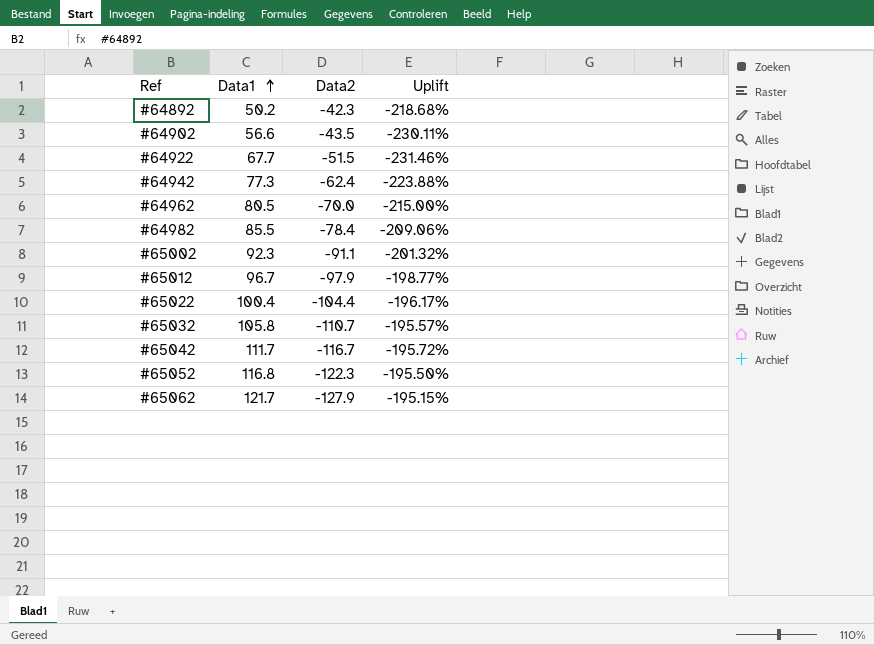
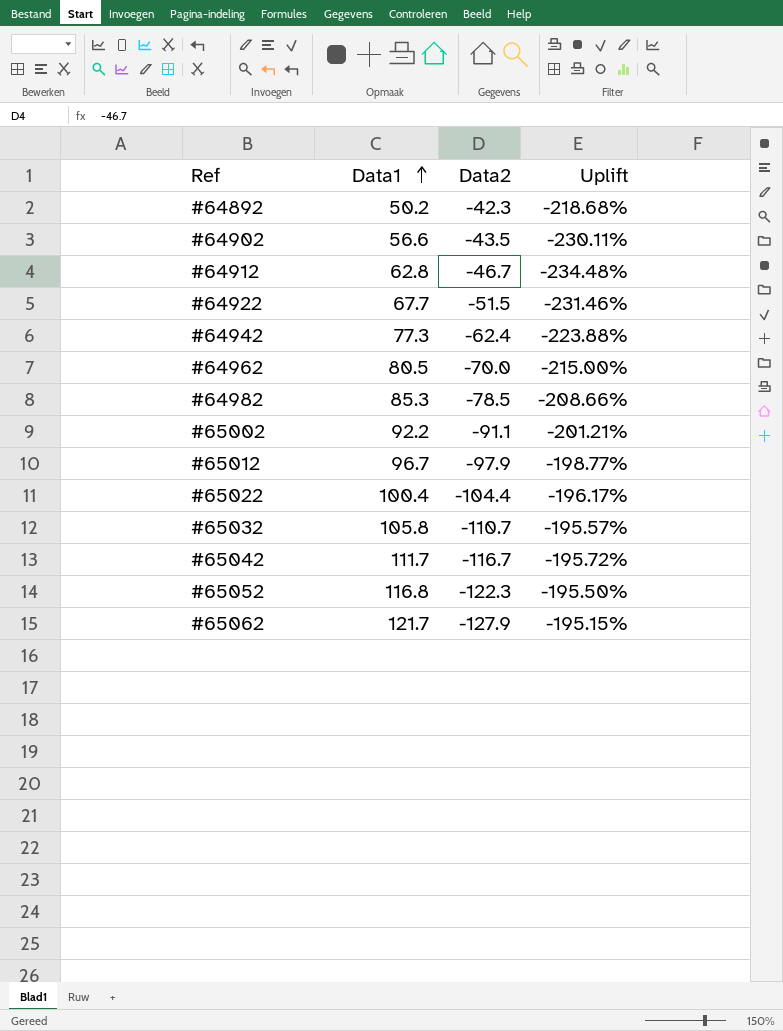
row #64912: none -> 62.8 | -46.7 | -234.48%
#64982 | Data1: 85.5 -> 85.3
#64982 | Data2: -78.4 -> -78.5
#64982 | Uplift: -209.06% -> -208.66%
#65002 | Data1: 92.3 -> 92.2
#65002 | Uplift: -201.32% -> -201.21%

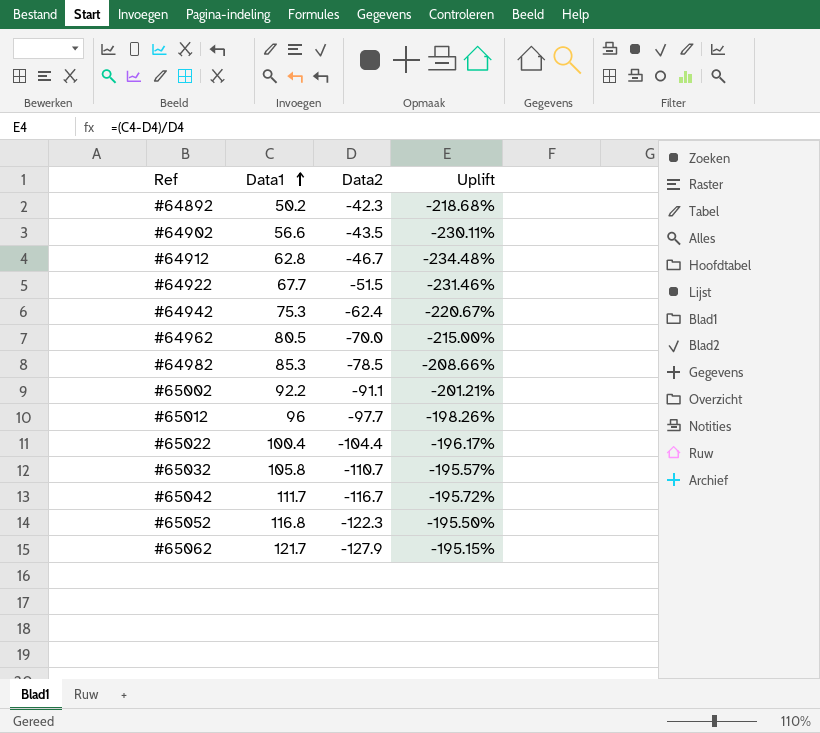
#64942 | Data1: 77.3 -> 75.3
#64942 | Uplift: -223.88% -> -220.67%
#65012 | Data1: 96.7 -> 96
#65012 | Data2: -97.9 -> -97.7
#65012 | Uplift: -198.77% -> -198.26%

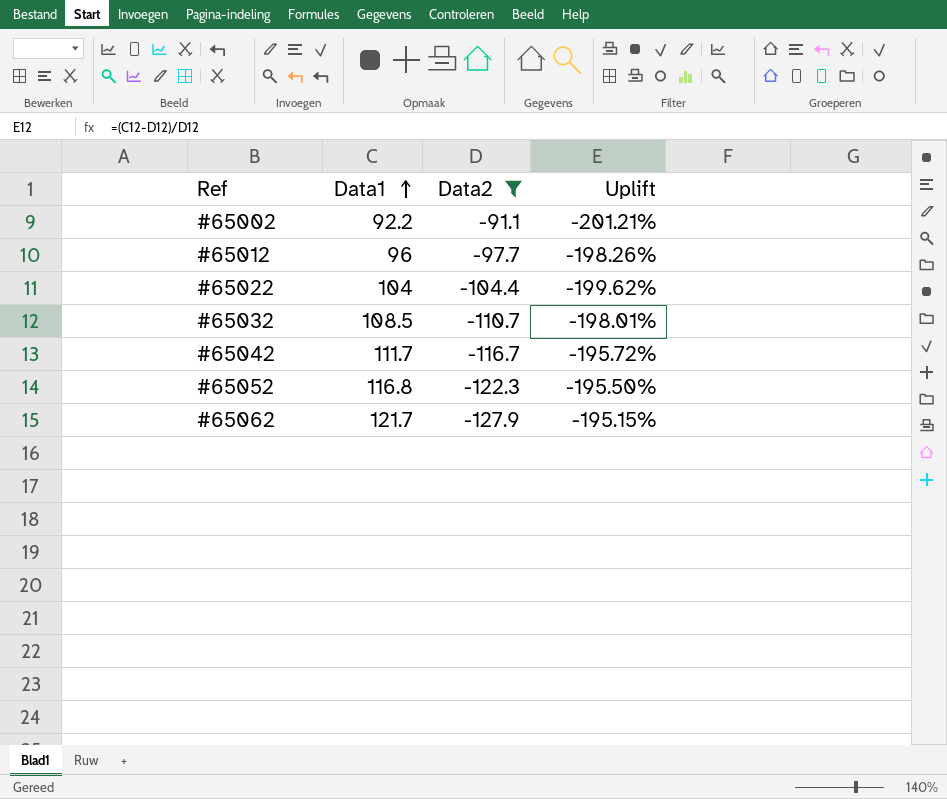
filter: none -> Data2 <= -91.1
#65022 | Data1: 100.4 -> 104
#65022 | Uplift: -196.17% -> -199.62%
#65032 | Data1: 105.8 -> 108.5
#65032 | Uplift: -195.57% -> -198.01%

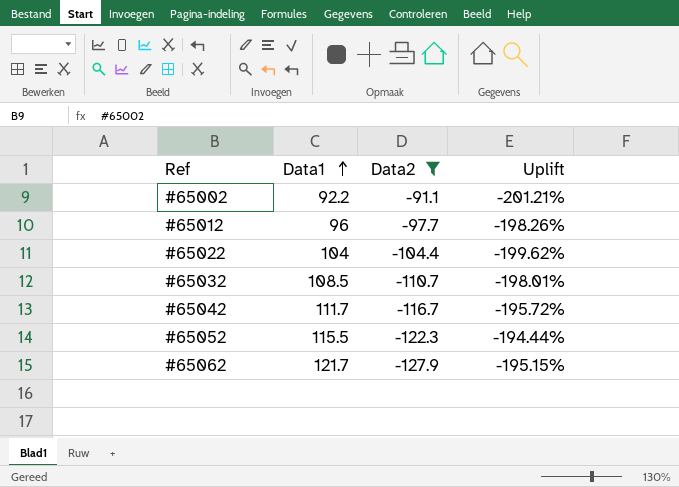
#65052 | Data1: 116.8 -> 115.5
#65052 | Uplift: -195.50% -> -194.44%

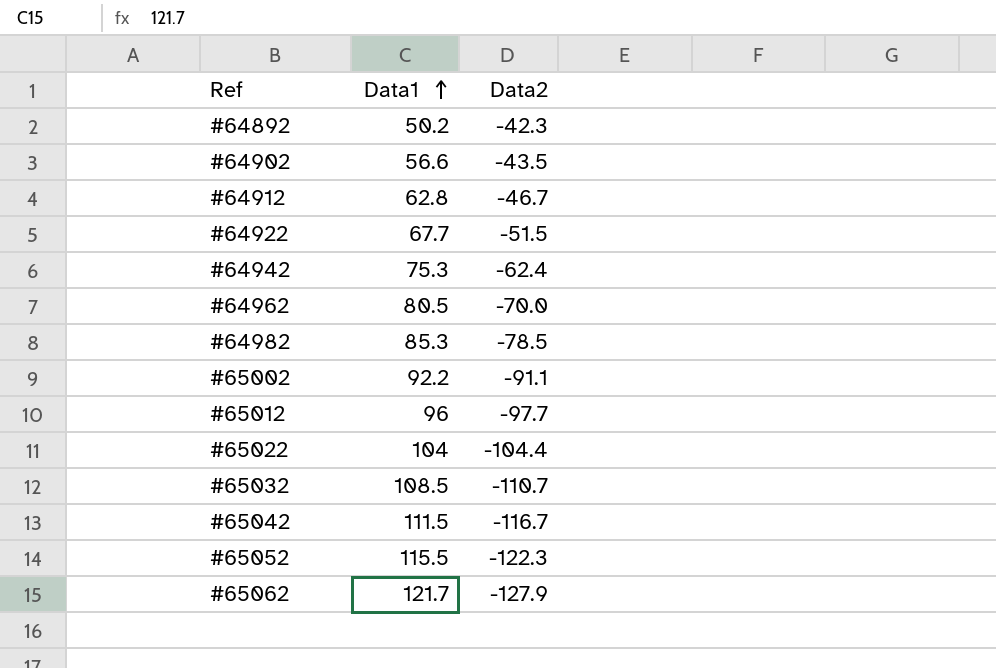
filter: Data2 <= -91.1 -> none
column Uplift | formula: ([Data1] - [Data2]) / [Data2] -> none
#65042 | Data1: 111.7 -> 111.5

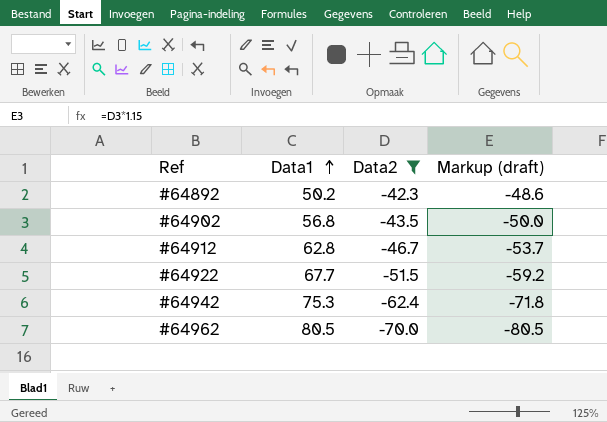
filter: none -> Data2 >= -70.0
column Markup (draft) | formula: none -> [Data2] * 1.15
#64902 | Data1: 56.6 -> 56.8

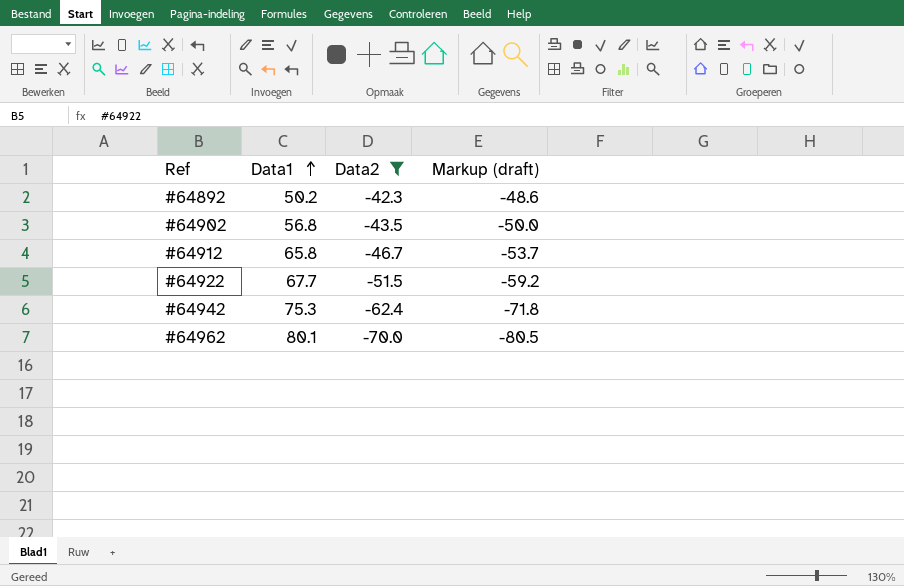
#64912 | Data1: 62.8 -> 65.8
#64962 | Data1: 80.5 -> 80.1

